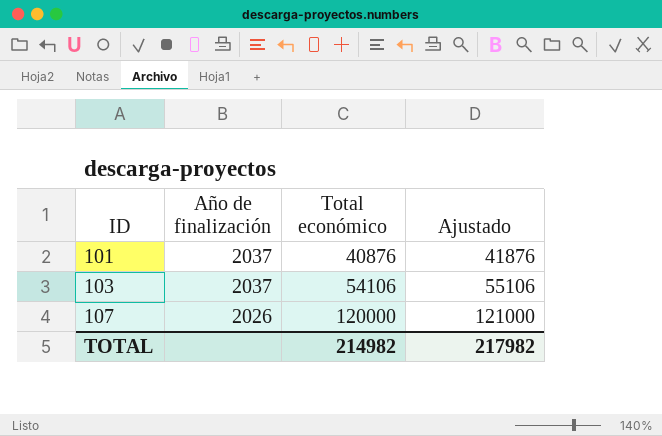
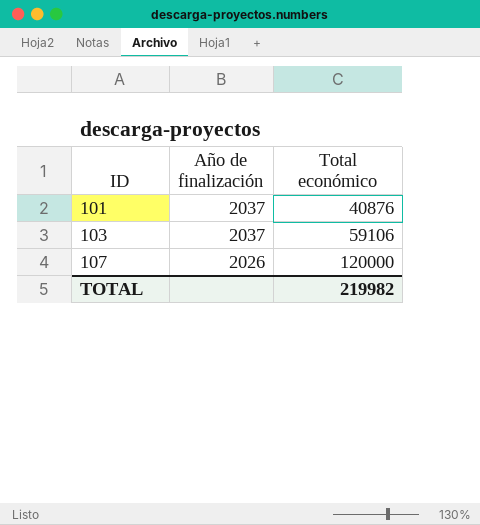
column Ajustado | formula: [Total económico] + 1000 -> none
103 | Total económico: 54106 -> 59106
TOTAL | Total económico: 214982 -> 219982

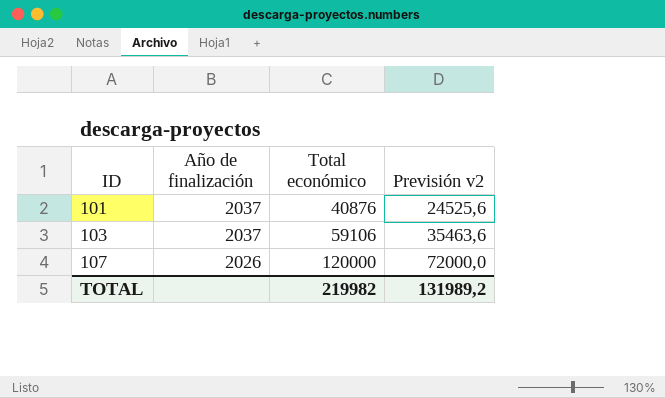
column Previsión v2 | formula: none -> [Total económico] * 0,6

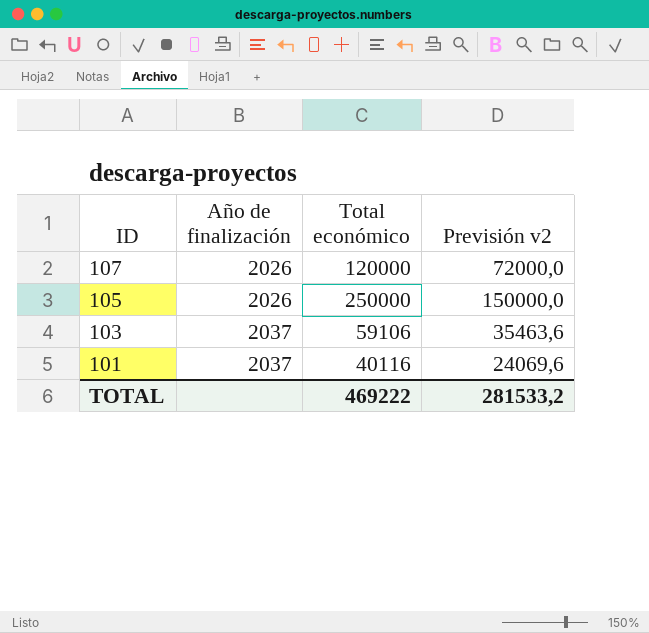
row order: ID ascending -> ID descending
row 105: none -> 2026 | 250000 | 150000,0
101 | Total económico: 40876 -> 40116
101 | Previsión v2: 24525,6 -> 24069,6
TOTAL | Total económico: 219982 -> 469222
TOTAL | Previsión v2: 131989,2 -> 281533,2

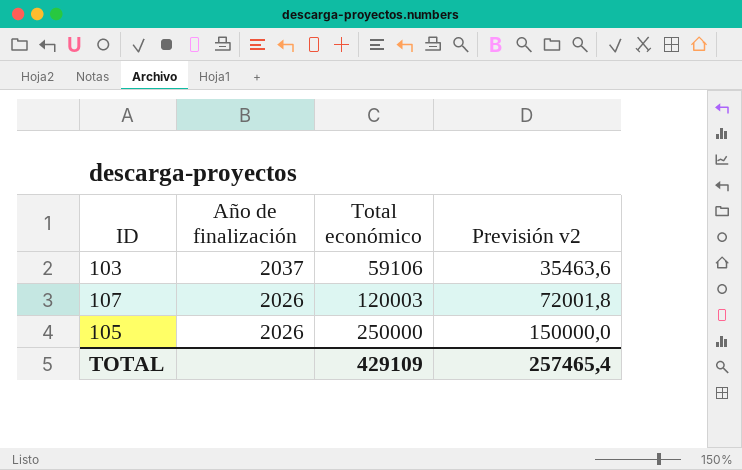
row order: ID descending -> Año de finalización descending
row 101: 2037 | 40116 | 24069,6 -> none
107 | Total económico: 120000 -> 120003
107 | Previsión v2: 72000,0 -> 72001,8
TOTAL | Total económico: 469222 -> 429109
TOTAL | Previsión v2: 281533,2 -> 257465,4

